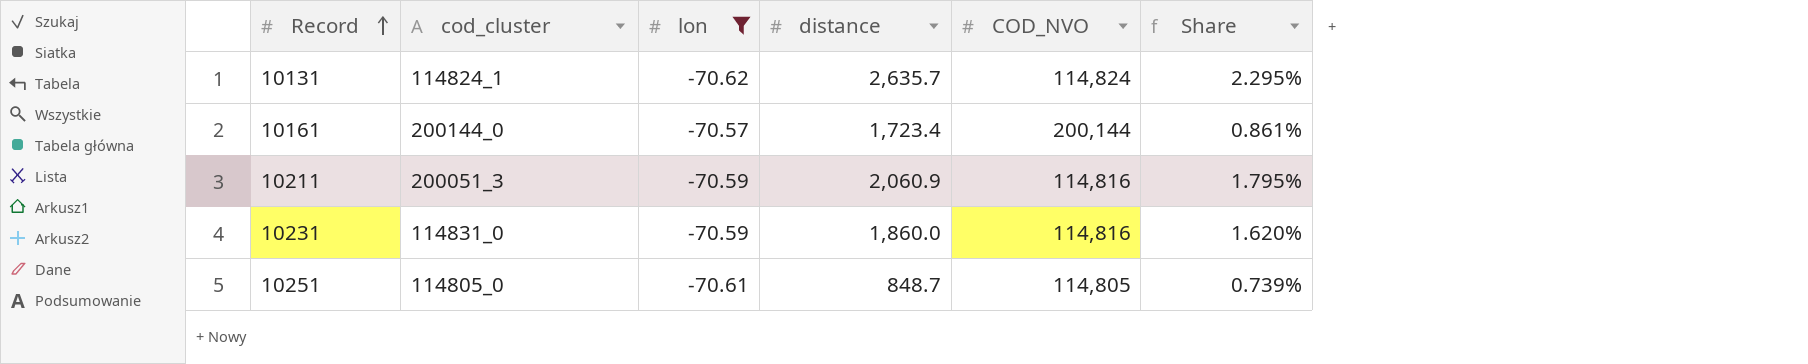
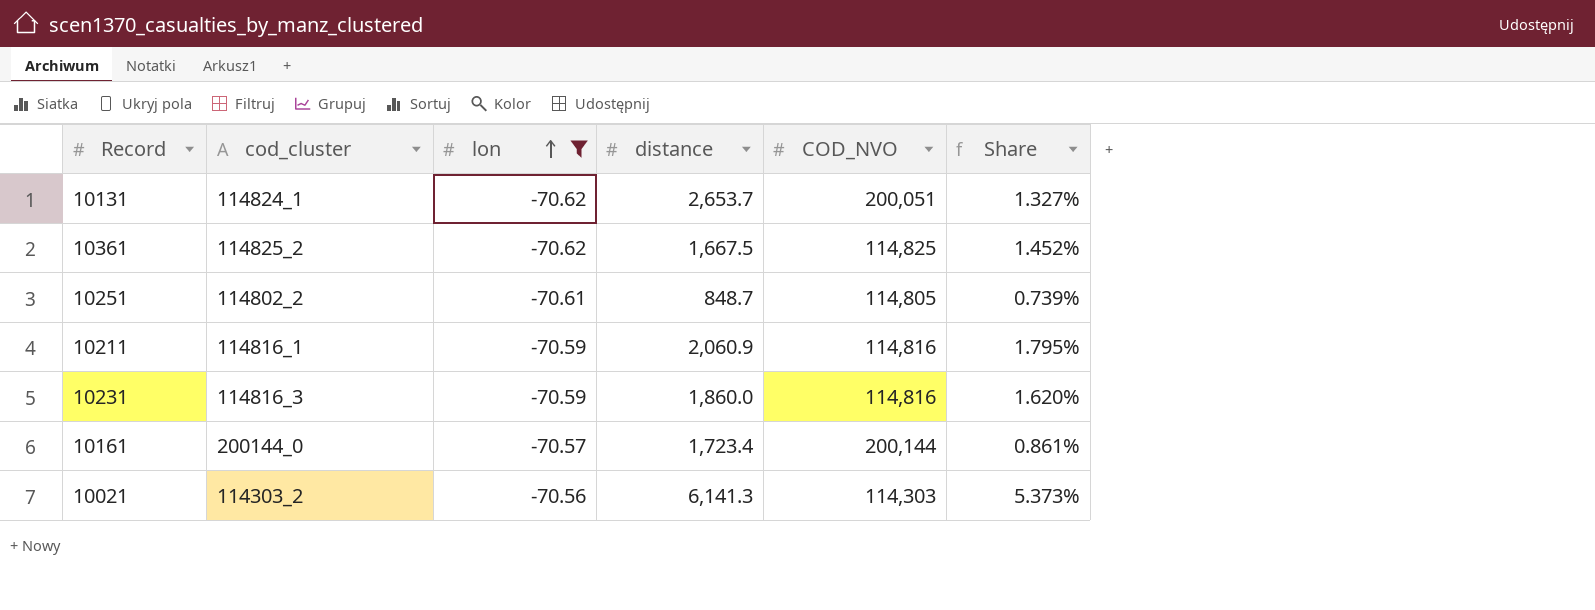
row order: Record ascending -> lon ascending
10131 | distance: 2,635.7 -> 2,653.7
10131 | COD_NVO: 114,824 -> 200,051
10131 | Share: 2.295% -> 1.327%
row 10361: none -> 114825_2 | -70.62 | 1,667.5 | 114,825 | 1.452%
10251 | cod_cluster: 114805_0 -> 114802_2
10211 | cod_cluster: 200051_3 -> 114816_1
10231 | cod_cluster: 114831_0 -> 114816_3
row 10021: none -> 114303_2 | -70.56 | 6,141.3 | 114,303 | 5.373%

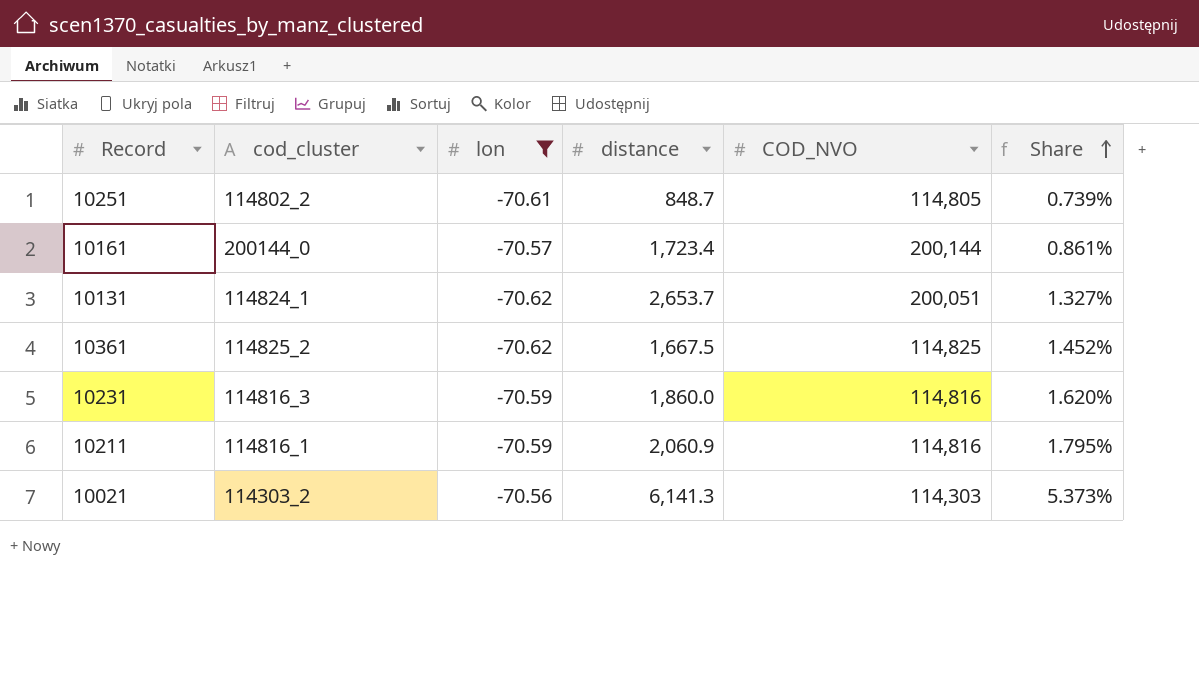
row order: lon ascending -> Share ascending

